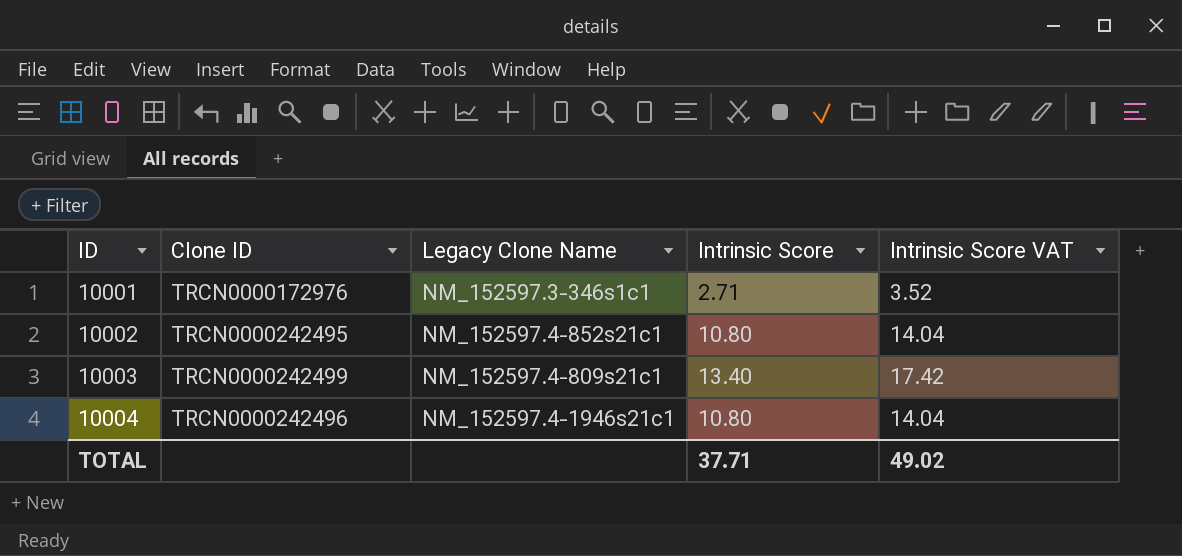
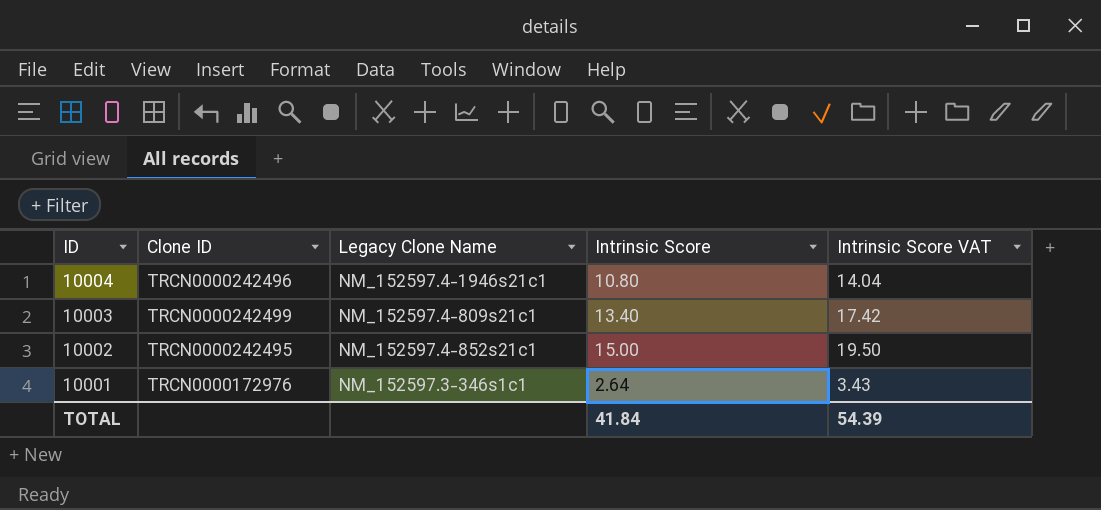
row order: ID ascending -> ID descending
10002 | Intrinsic Score: 10.80 -> 15.00
10002 | Intrinsic Score VAT: 14.04 -> 19.50
10001 | Intrinsic Score: 2.71 -> 2.64
10001 | Intrinsic Score VAT: 3.52 -> 3.43
TOTAL | Intrinsic Score: 37.71 -> 41.84
TOTAL | Intrinsic Score VAT: 49.02 -> 54.39

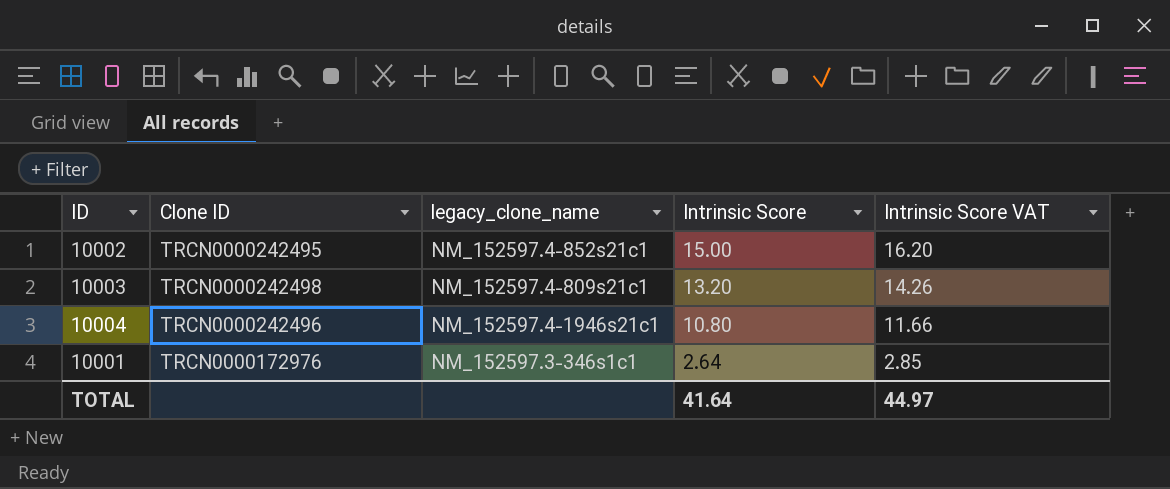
row order: ID descending -> Intrinsic Score descending
column name: Legacy Clone Name -> legacy_clone_name
column Intrinsic Score VAT | formula: [Intrinsic Score] * 1.3 -> [Intrinsic Score] * 1.08
10003 | Clone ID: TRCN0000242499 -> TRCN0000242498
10003 | Intrinsic Score: 13.40 -> 13.20
TOTAL | Intrinsic Score: 41.84 -> 41.64
TOTAL | Intrinsic Score VAT: 54.39 -> 44.97

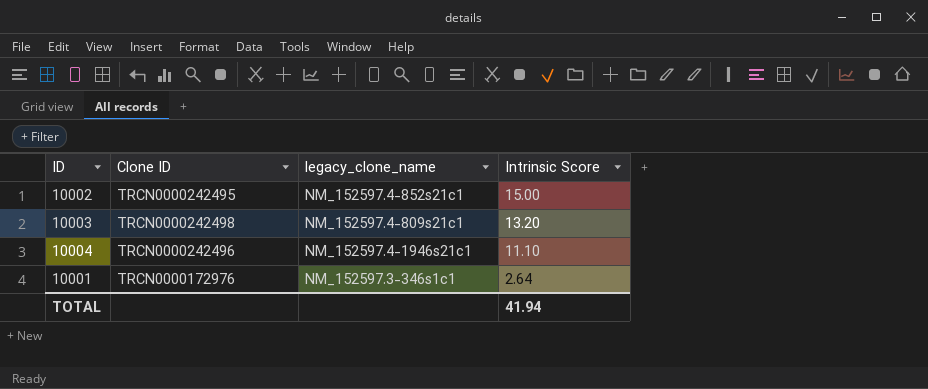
column Intrinsic Score VAT | formula: [Intrinsic Score] * 1.08 -> none
10004 | Intrinsic Score: 10.80 -> 11.10
TOTAL | Intrinsic Score: 41.64 -> 41.94

